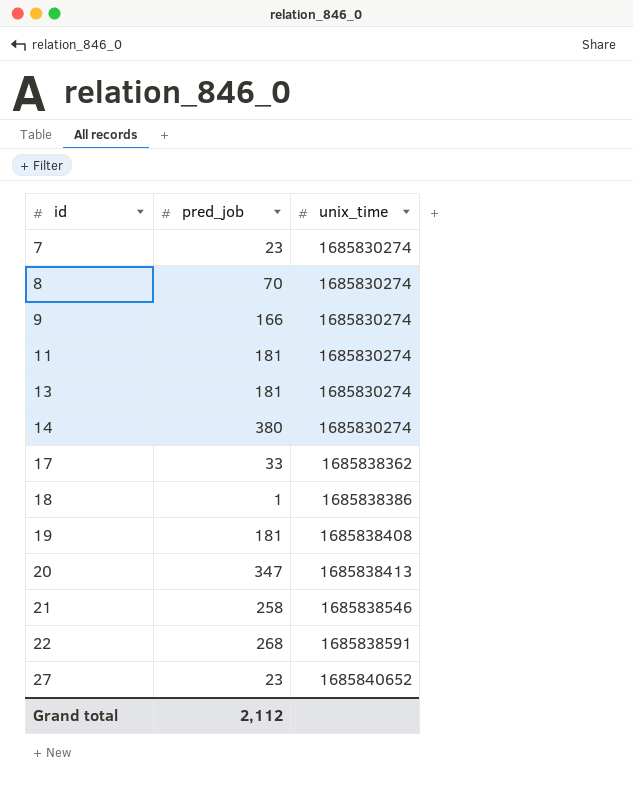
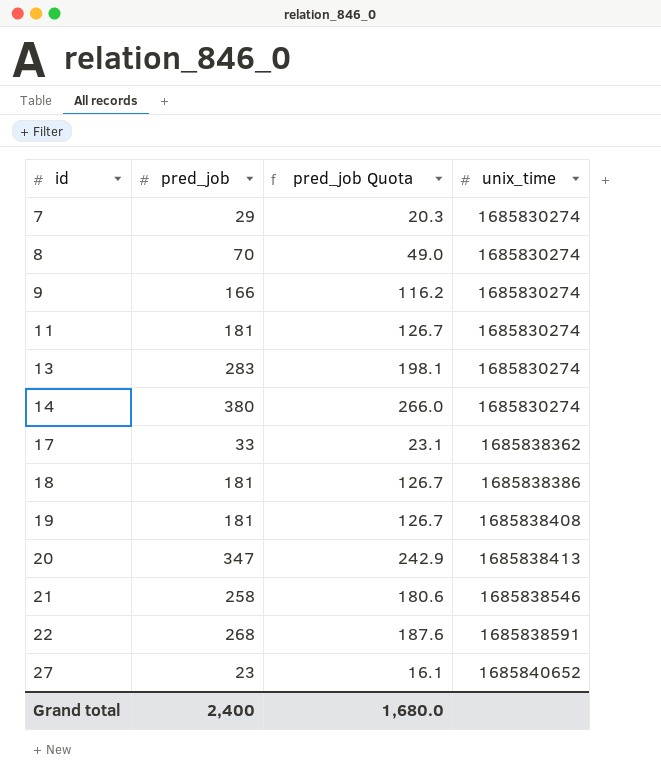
column pred_job Quota | formula: none -> [pred_job] * 0.7
7 | pred_job: 23 -> 29
13 | pred_job: 181 -> 283
18 | pred_job: 1 -> 181
Grand total | pred_job: 2,112 -> 2,400

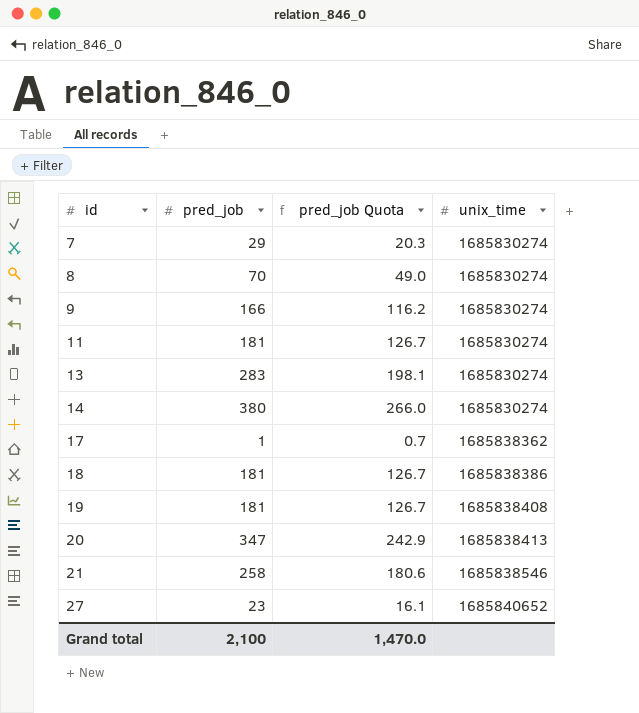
row 22: 268 | 187.6 | 1685838591 -> none
17 | pred_job: 33 -> 1
17 | pred_job Quota: 23.1 -> 0.7
Grand total | pred_job: 2,400 -> 2,100
Grand total | pred_job Quota: 1,680.0 -> 1,470.0

